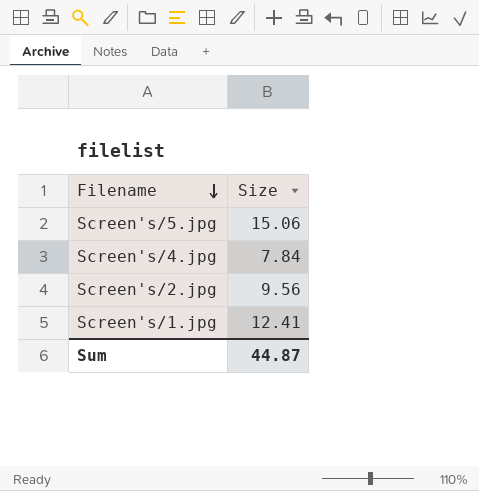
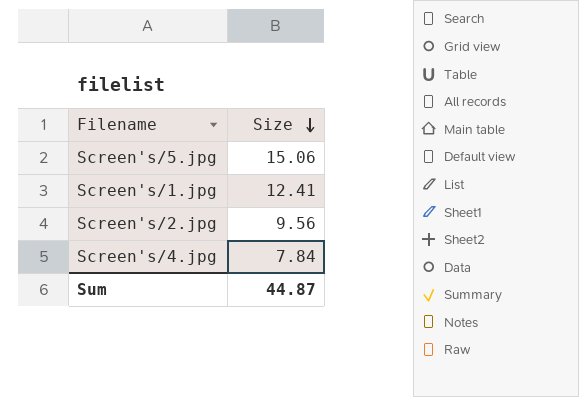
row order: Filename descending -> Size descending

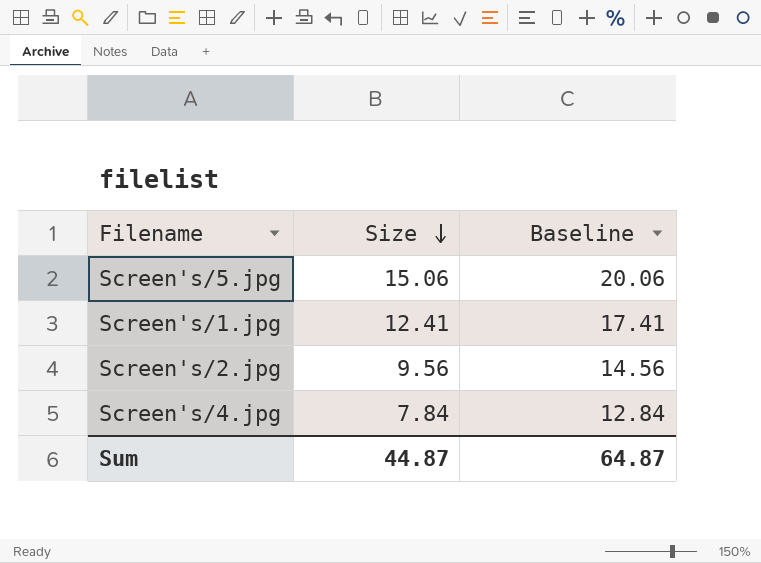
column Baseline | formula: none -> [Size] + 5

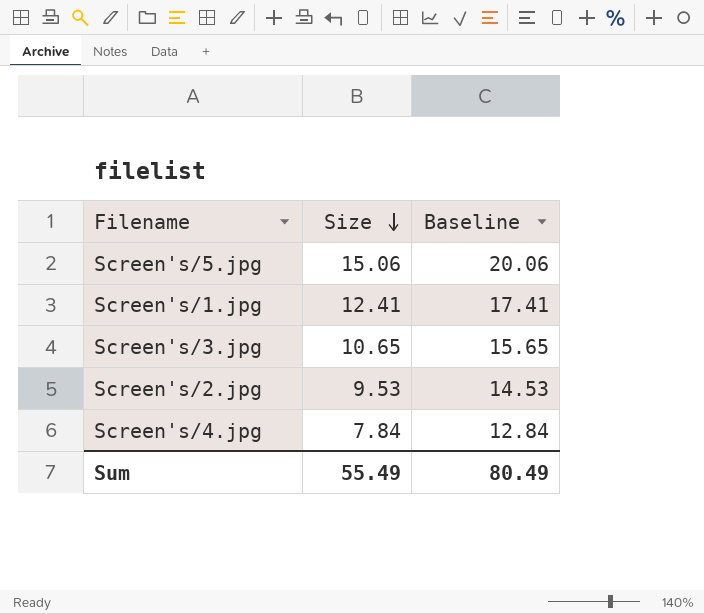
row Screen's/3.jpg: none -> 10.65 | 15.65
Screen's/2.jpg | Size: 9.56 -> 9.53
Screen's/2.jpg | Baseline: 14.56 -> 14.53
Sum | Size: 44.87 -> 55.49
Sum | Baseline: 64.87 -> 80.49

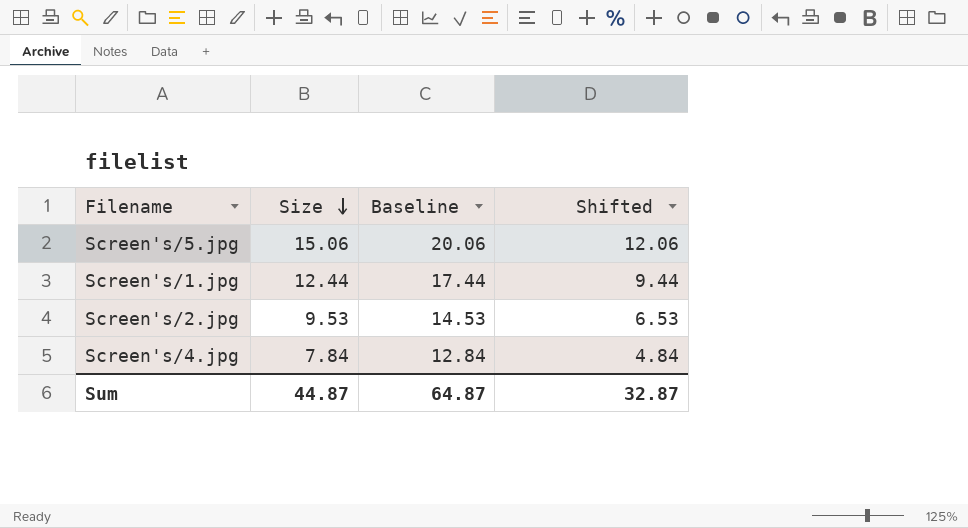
column Shifted | formula: none -> [Size] - 3
row Screen's/3.jpg: 10.65 | 15.65 -> none
Screen's/1.jpg | Size: 12.41 -> 12.44
Screen's/1.jpg | Baseline: 17.41 -> 17.44
Sum | Size: 55.49 -> 44.87
Sum | Baseline: 80.49 -> 64.87

